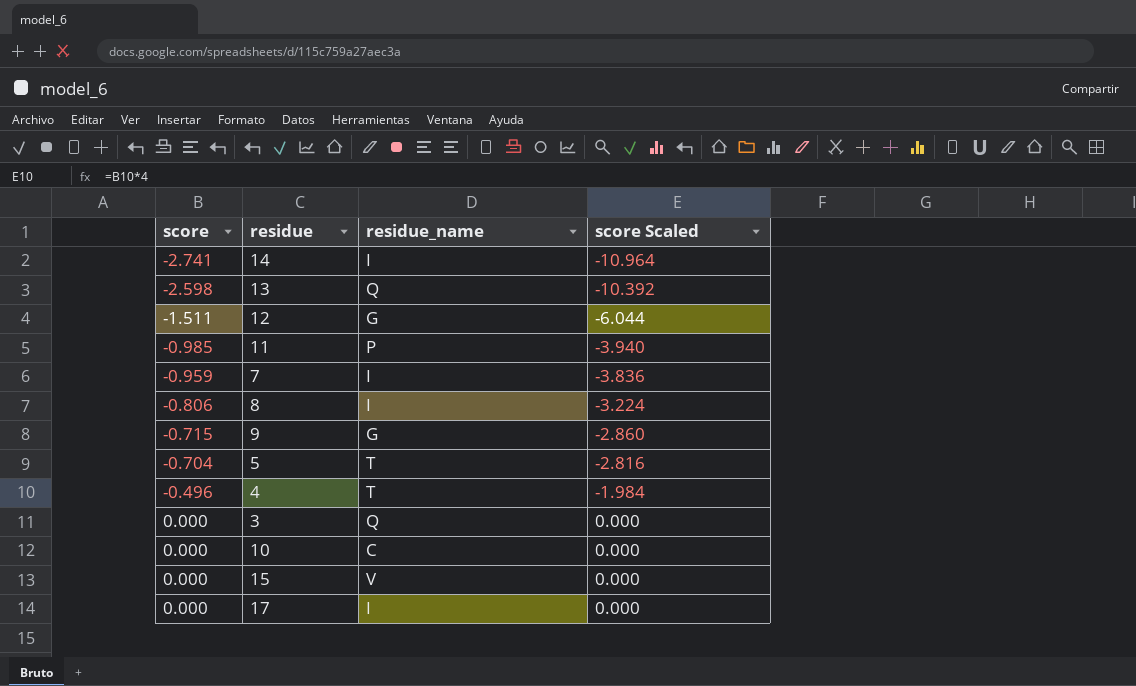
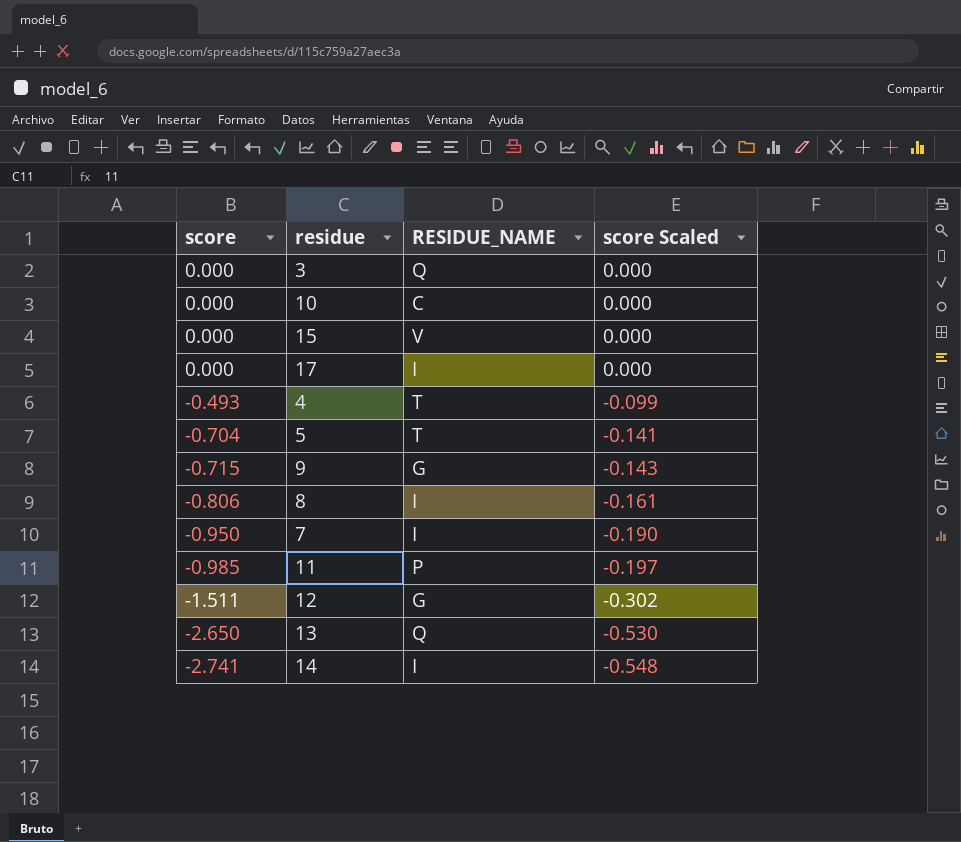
row order: score ascending -> score descending
column name: residue_name -> RESIDUE_NAME
column score Scaled | formula: [score] * 4 -> [score] * 0.2
4 | score: -0.496 -> -0.493
7 | score: -0.959 -> -0.950
13 | score: -2.598 -> -2.650

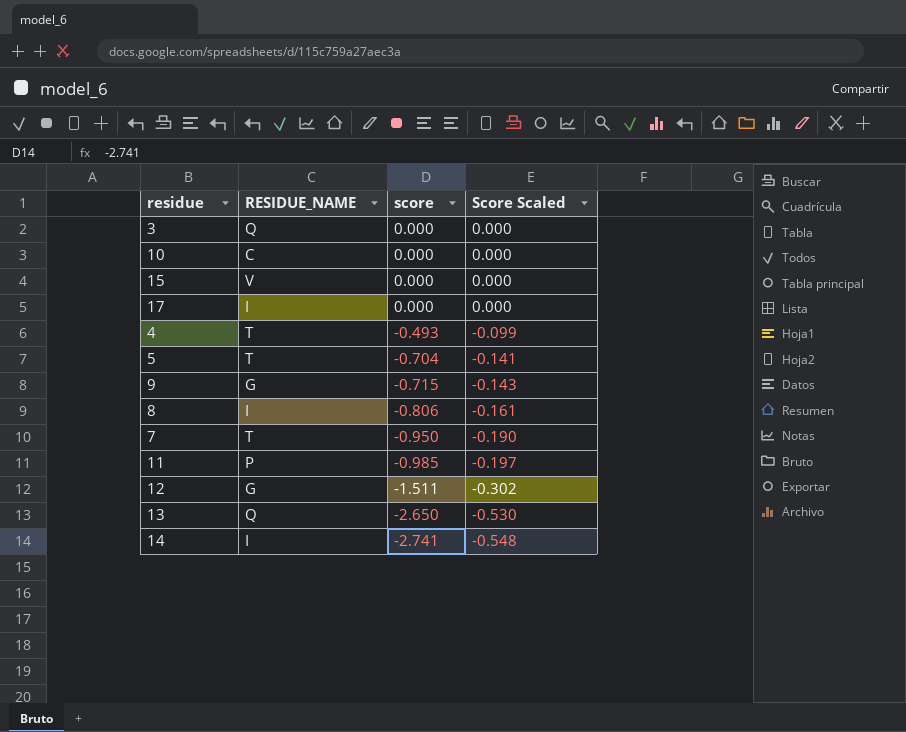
column score | position: 1 -> 3
column name: score Scaled -> Score Scaled
7 | RESIDUE_NAME: I -> T

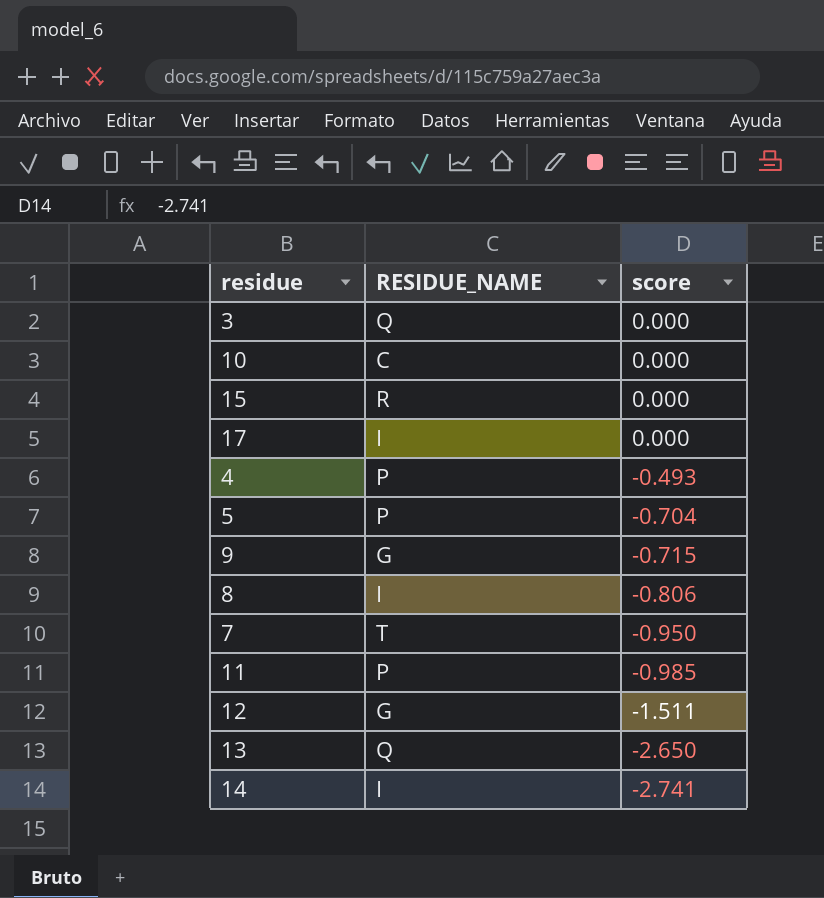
column Score Scaled | formula: [score] * 0.2 -> none
15 | RESIDUE_NAME: V -> R
4 | RESIDUE_NAME: T -> P
5 | RESIDUE_NAME: T -> P

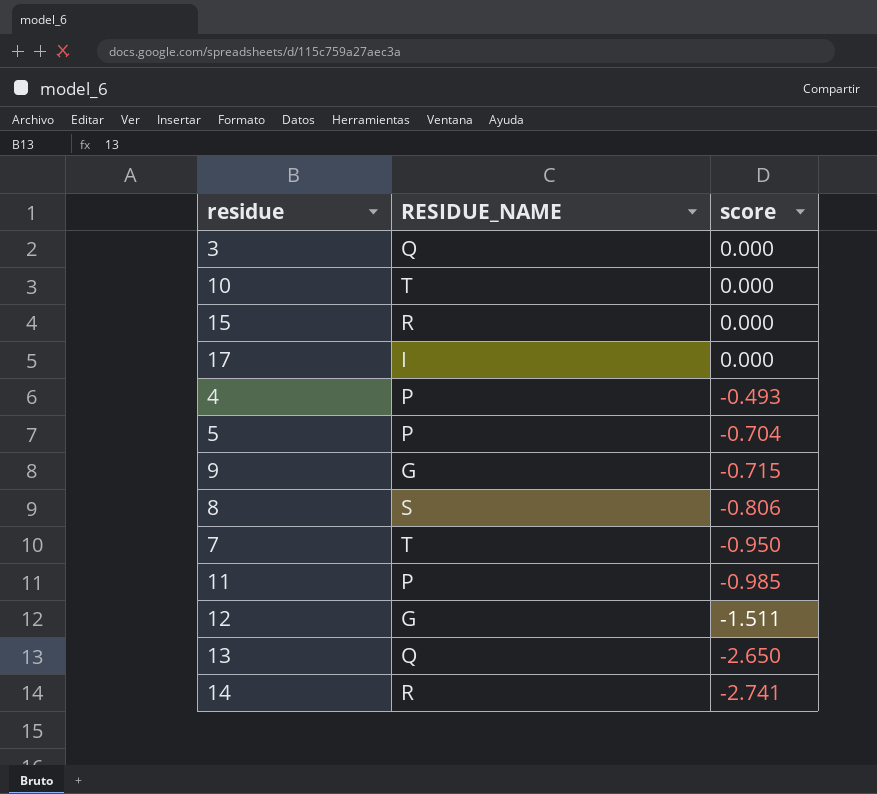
10 | RESIDUE_NAME: C -> T
8 | RESIDUE_NAME: I -> S
14 | RESIDUE_NAME: I -> R

